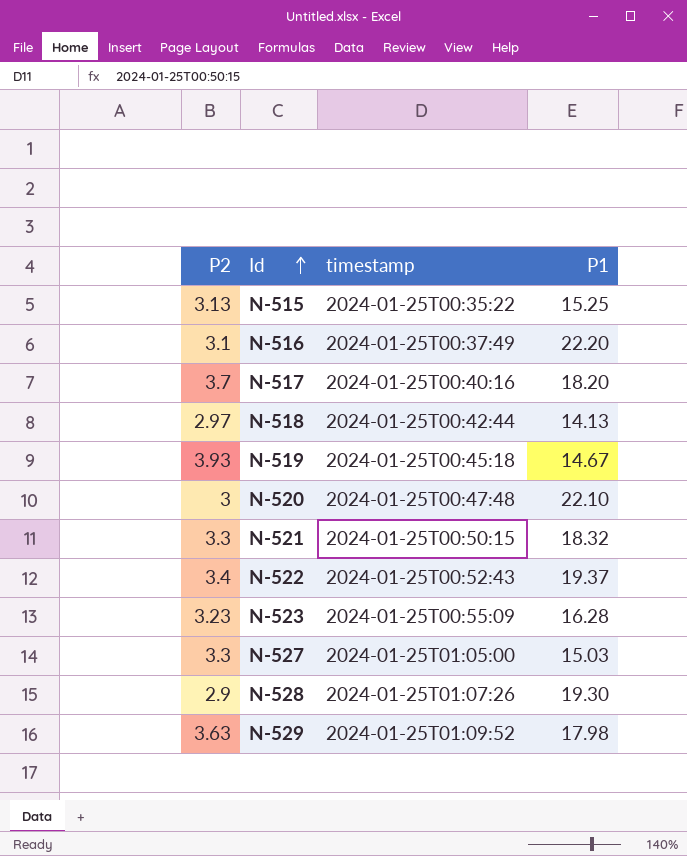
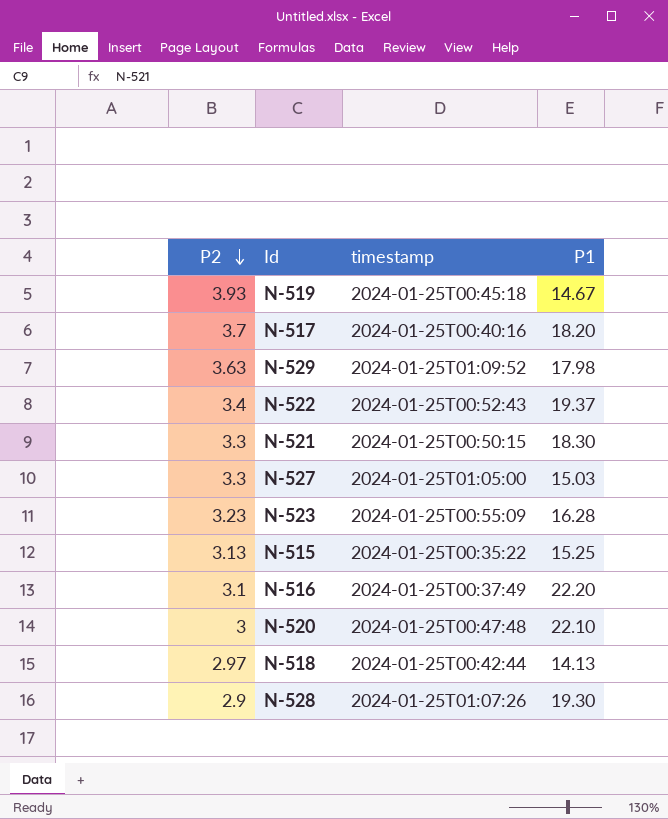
row order: Id ascending -> P2 descending
N-521 | P1: 18.32 -> 18.30

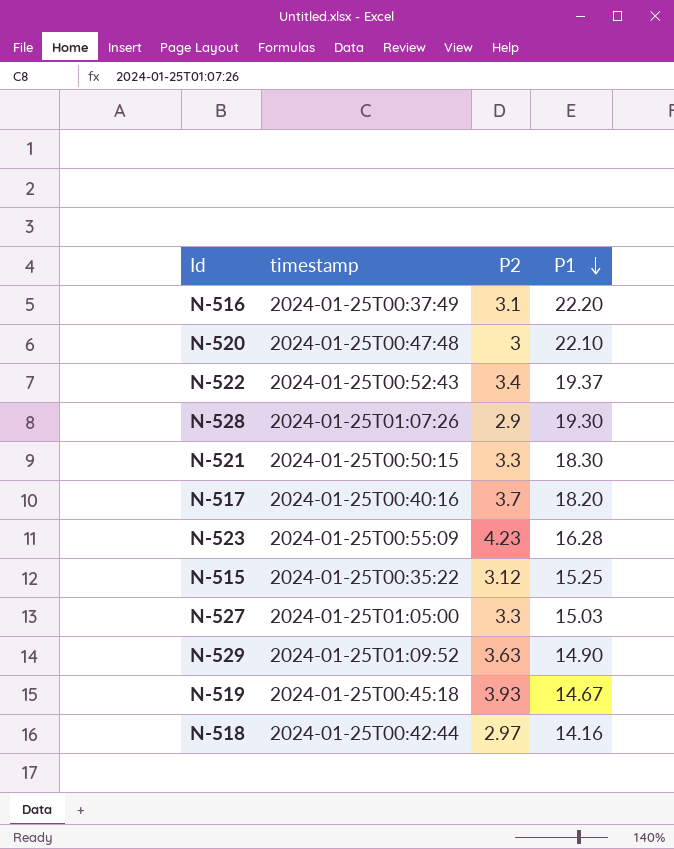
row order: P2 descending -> P1 descending
column P2 | position: 1 -> 3
N-523 | P2: 3.23 -> 4.23
N-515 | P2: 3.13 -> 3.12
N-529 | P1: 17.98 -> 14.90
N-518 | P1: 14.13 -> 14.16

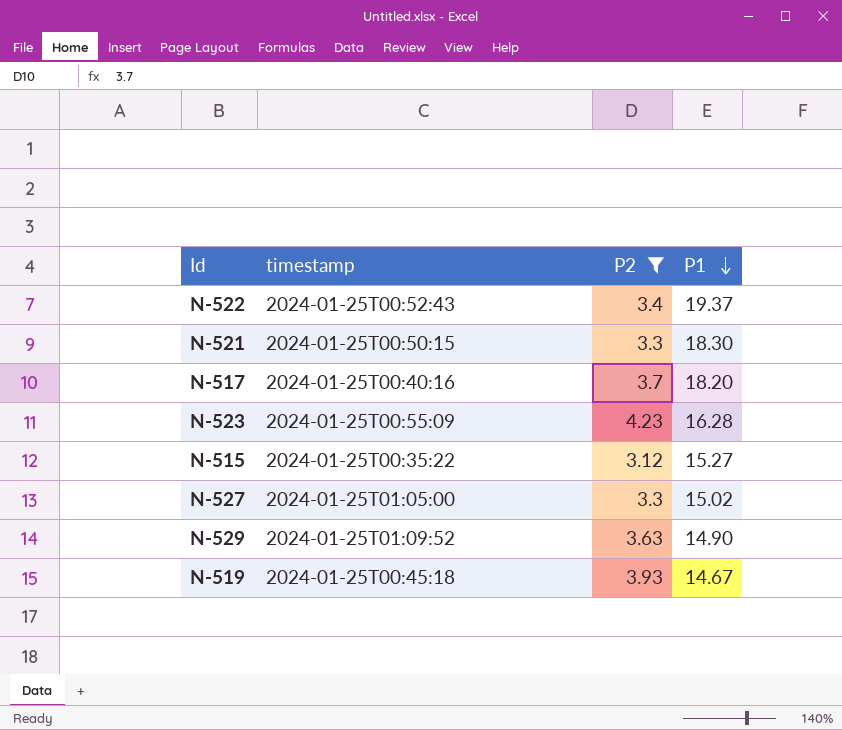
filter: none -> P2 >= 3.12
N-515 | P1: 15.25 -> 15.27
N-527 | P1: 15.03 -> 15.02

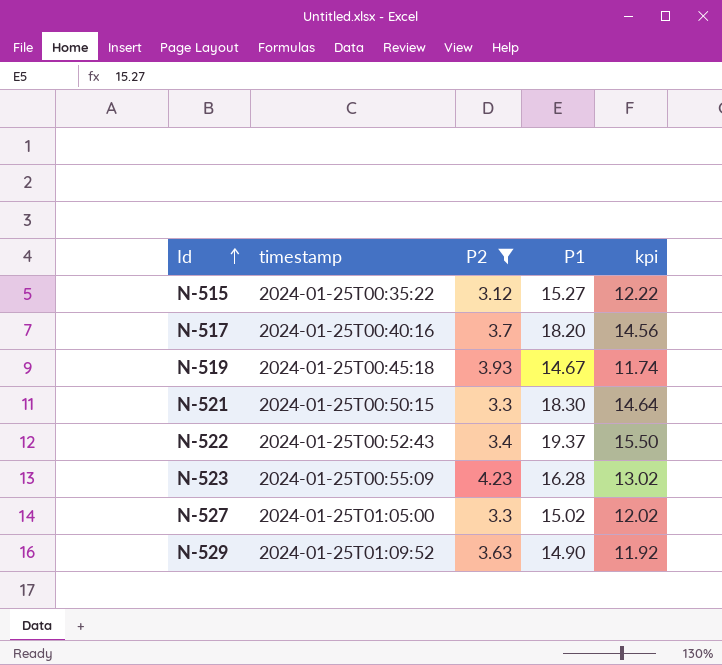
row order: P1 descending -> Id ascending
column kpi | formula: none -> [P1] * 0.8

